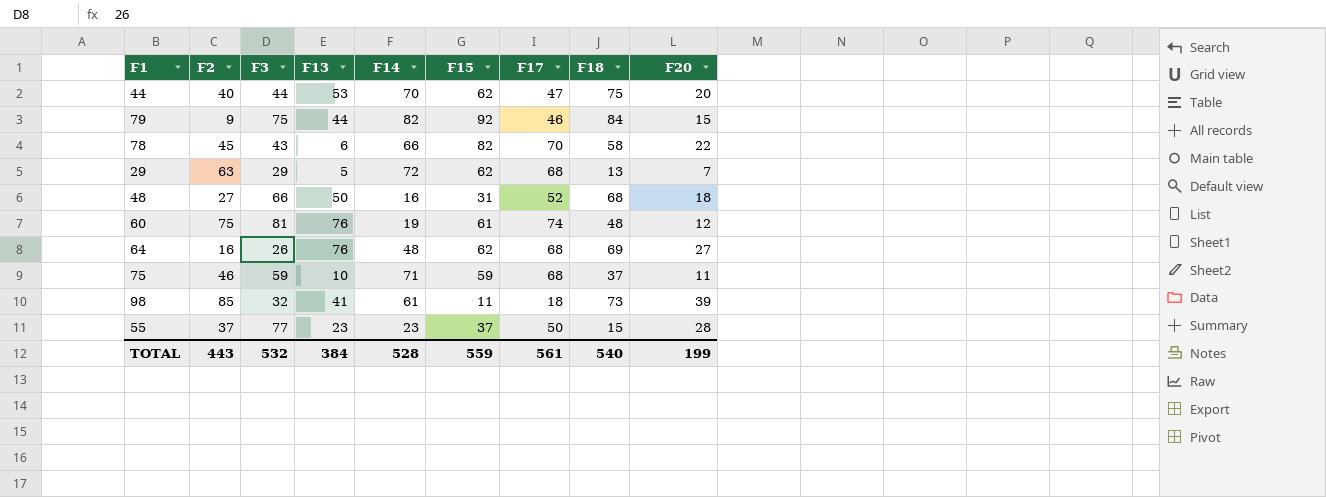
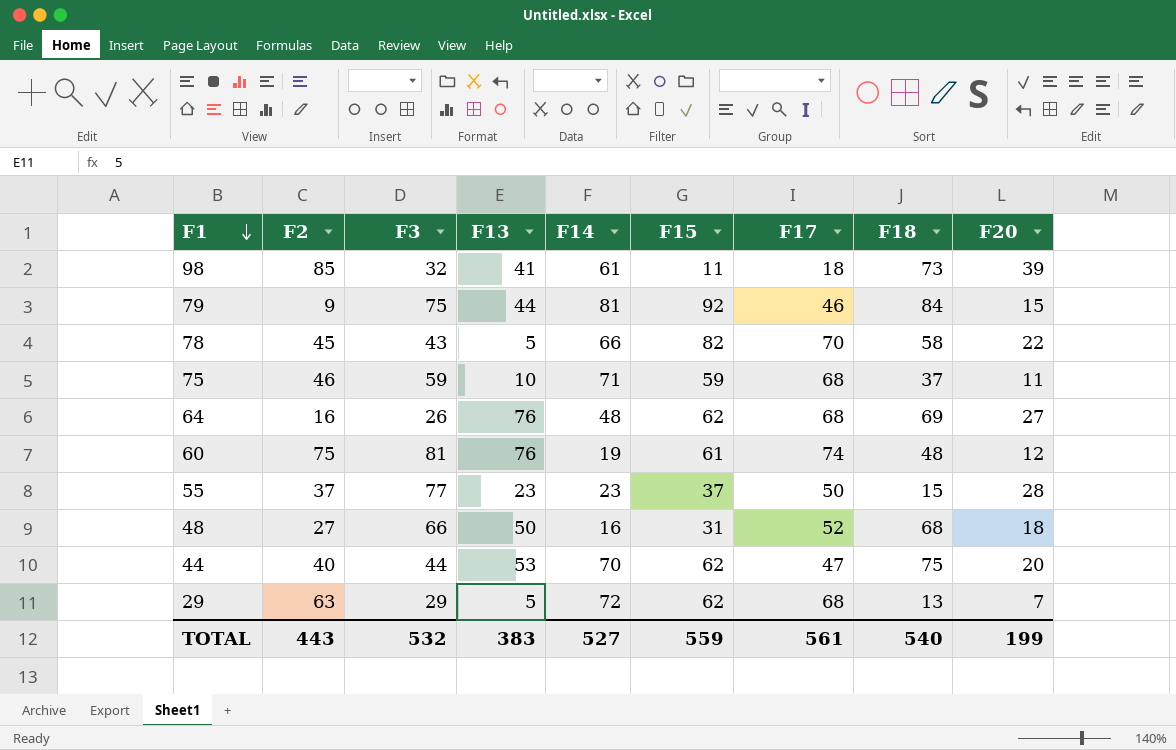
row order: none -> F1 descending
79 | F14: 82 -> 81
78 | F13: 6 -> 5
TOTAL | F13: 384 -> 383
TOTAL | F14: 528 -> 527

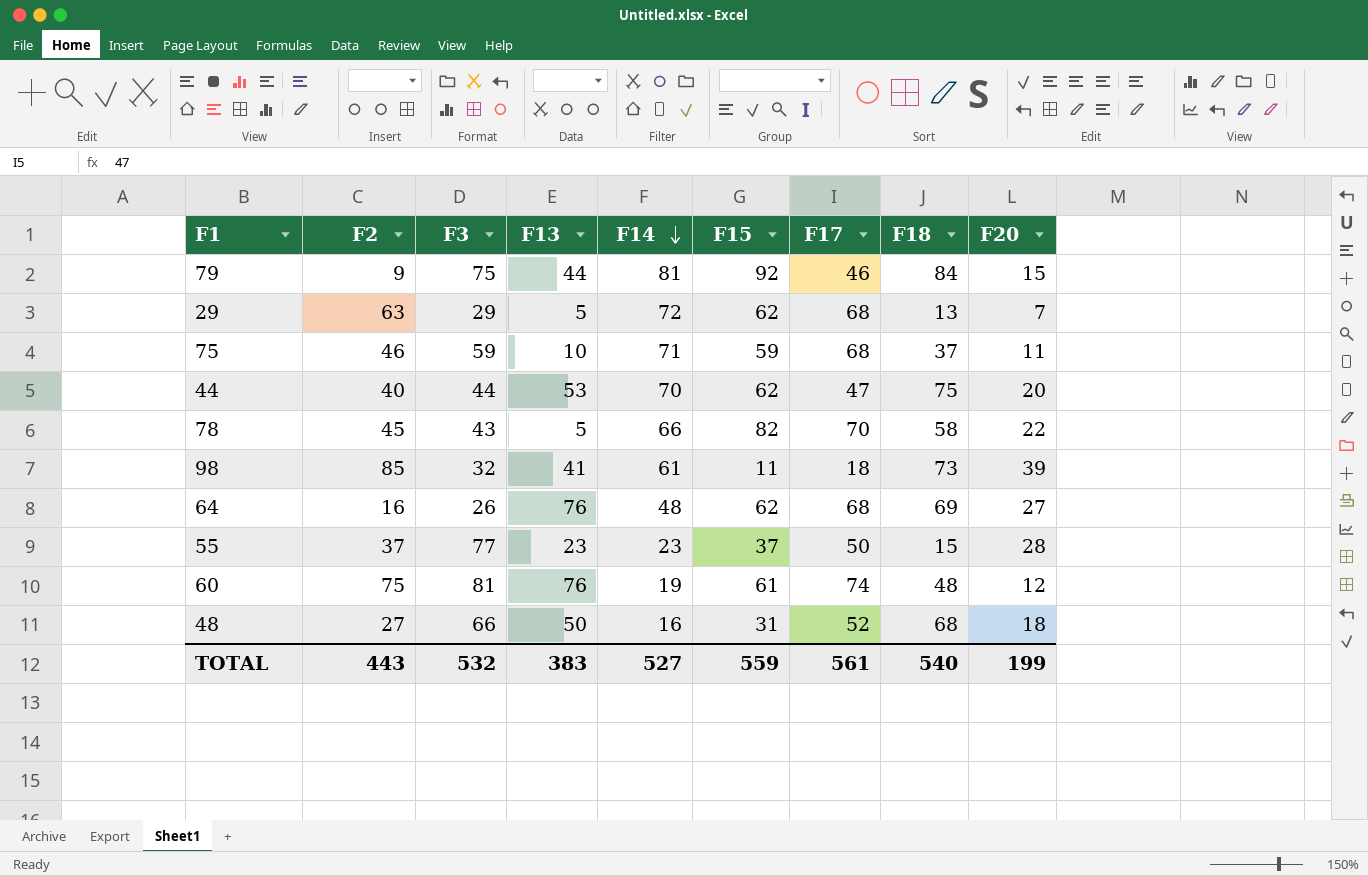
row order: F1 descending -> F14 descending

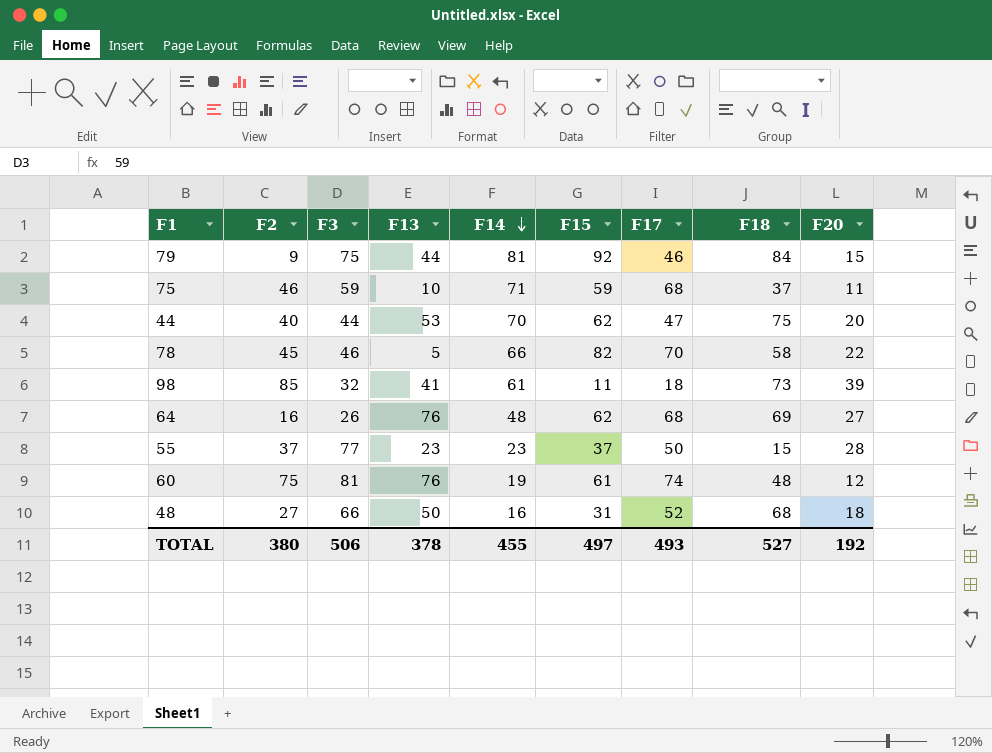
row 29: 63 | 29 | 5 | 72 | 62 | 68 | 13 | 7 -> none
78 | F3: 43 -> 46
TOTAL | F2: 443 -> 380
TOTAL | F3: 532 -> 506
TOTAL | F13: 383 -> 378
TOTAL | F14: 527 -> 455
TOTAL | F15: 559 -> 497
TOTAL | F17: 561 -> 493
TOTAL | F18: 540 -> 527
TOTAL | F20: 199 -> 192

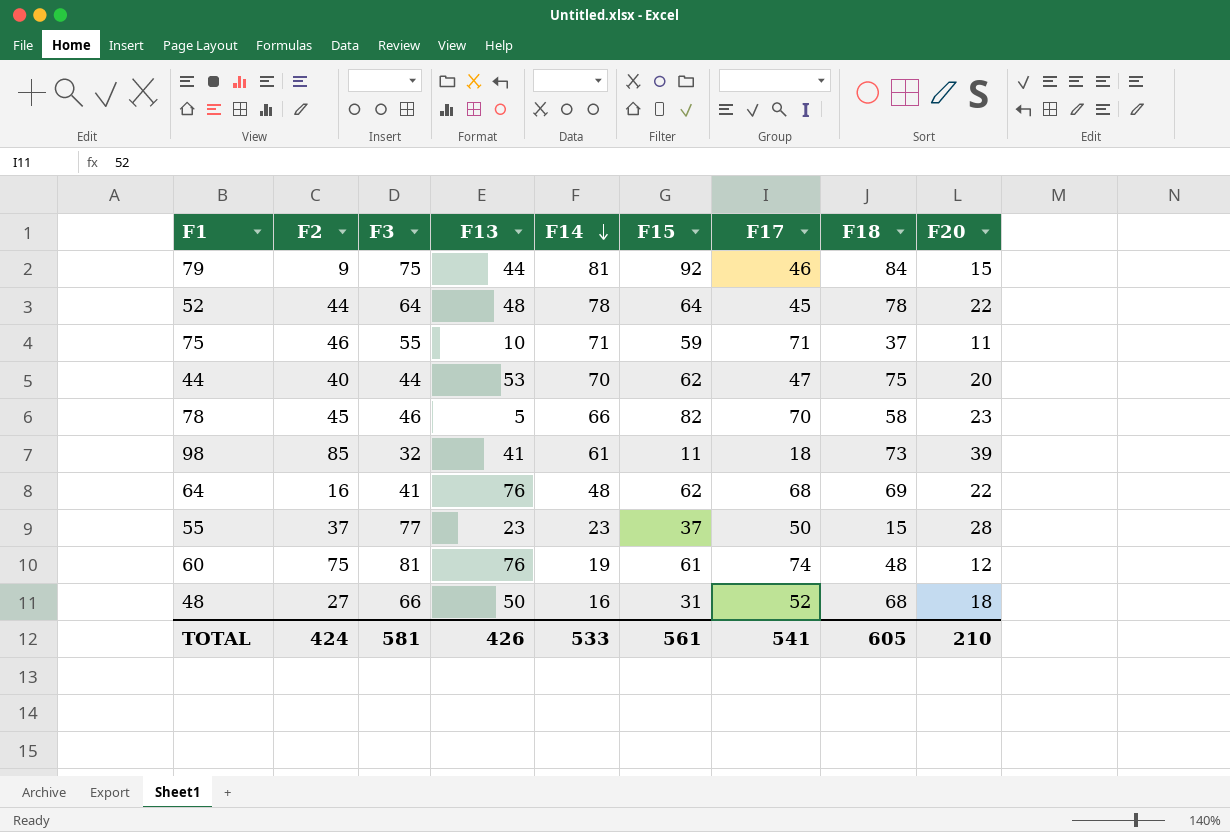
row 52: none -> 44 | 64 | 48 | 78 | 64 | 45 | 78 | 22
75 | F3: 59 -> 55
75 | F17: 68 -> 71
78 | F20: 22 -> 23
64 | F3: 26 -> 41
64 | F20: 27 -> 22
TOTAL | F2: 380 -> 424
TOTAL | F3: 506 -> 581
TOTAL | F13: 378 -> 426
TOTAL | F14: 455 -> 533
TOTAL | F15: 497 -> 561
TOTAL | F17: 493 -> 541
TOTAL | F18: 527 -> 605
TOTAL | F20: 192 -> 210

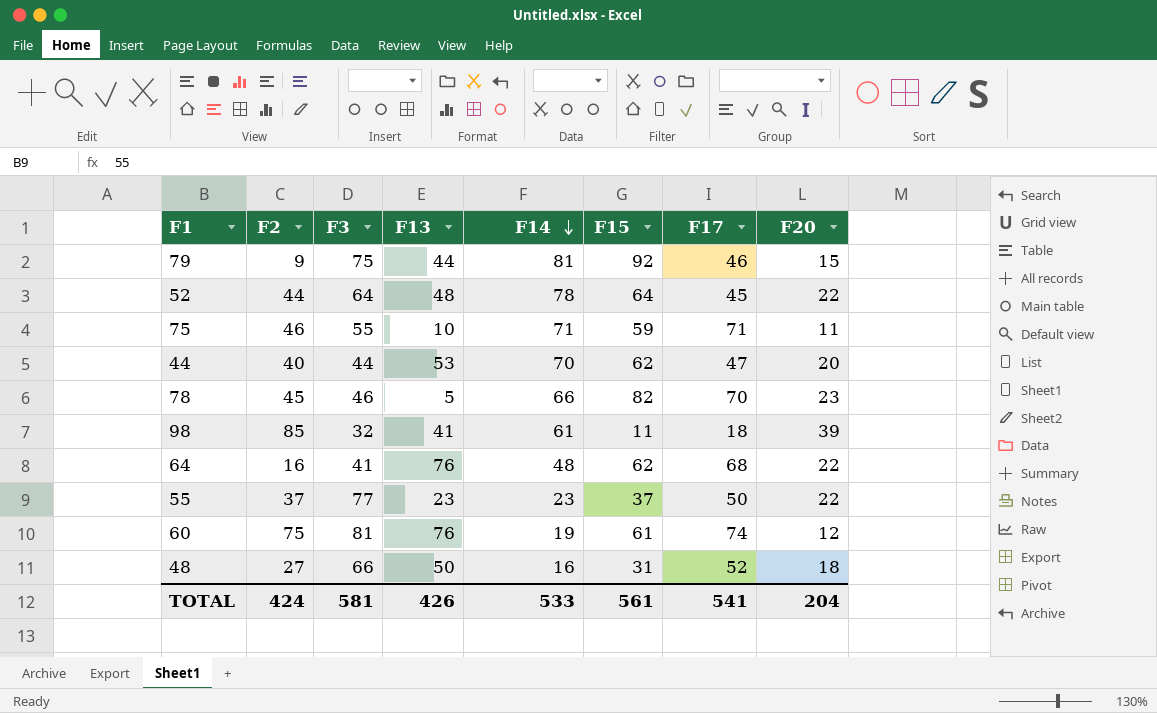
column F18 | position: 8 -> none
55 | F20: 28 -> 22
TOTAL | F20: 210 -> 204

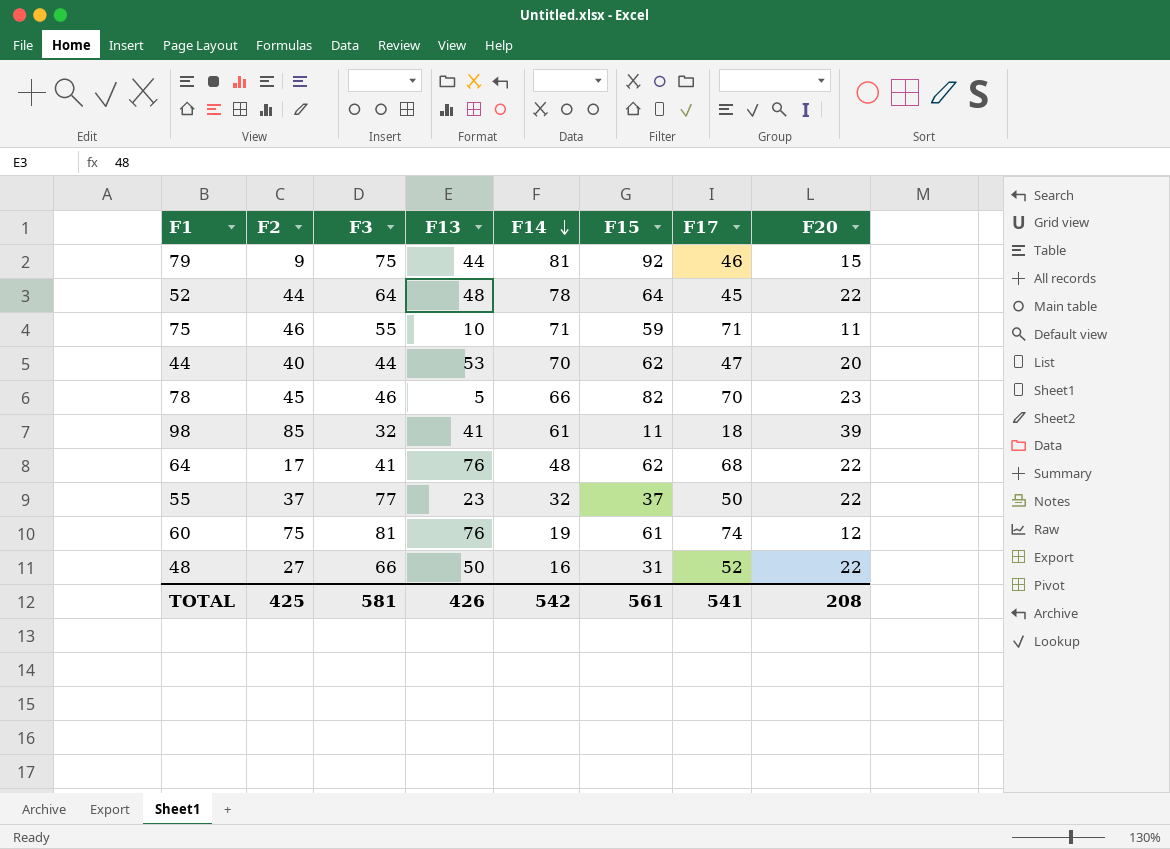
64 | F2: 16 -> 17
55 | F14: 23 -> 32
48 | F20: 18 -> 22
TOTAL | F2: 424 -> 425
TOTAL | F14: 533 -> 542
TOTAL | F20: 204 -> 208

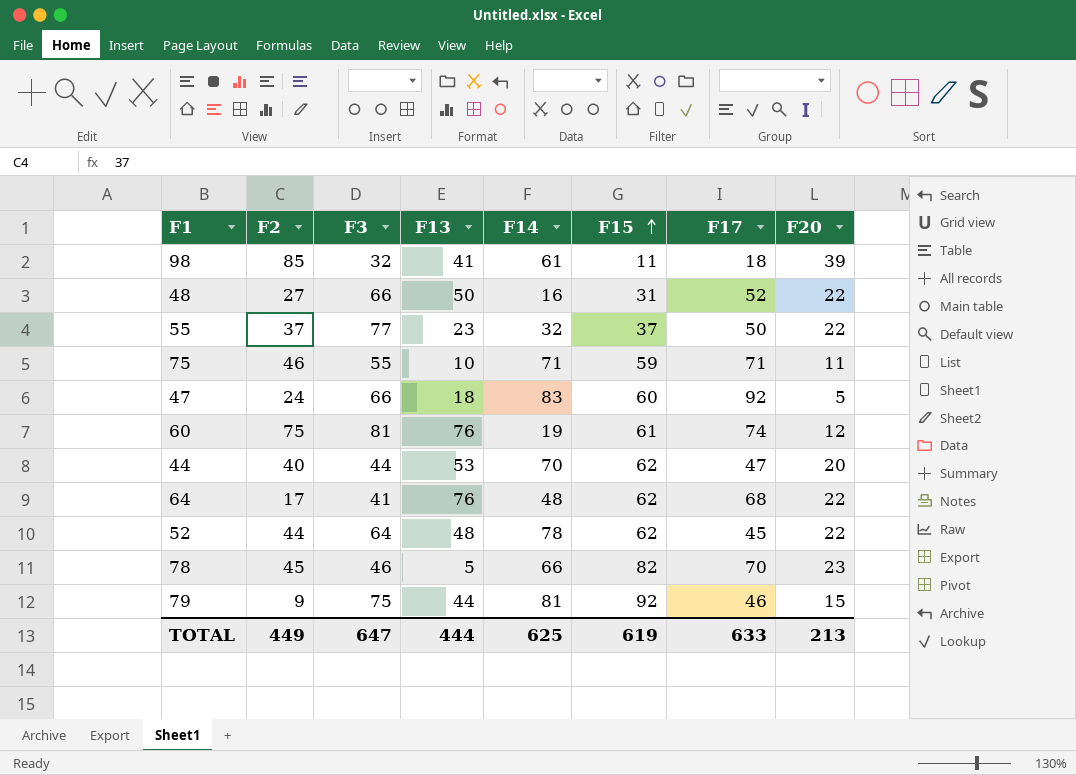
row order: F14 descending -> F15 ascending
row 47: none -> 24 | 66 | 18 | 83 | 60 | 92 | 5
52 | F15: 64 -> 62
TOTAL | F2: 425 -> 449
TOTAL | F3: 581 -> 647
TOTAL | F13: 426 -> 444
TOTAL | F14: 542 -> 625
TOTAL | F15: 561 -> 619
TOTAL | F17: 541 -> 633
TOTAL | F20: 208 -> 213

